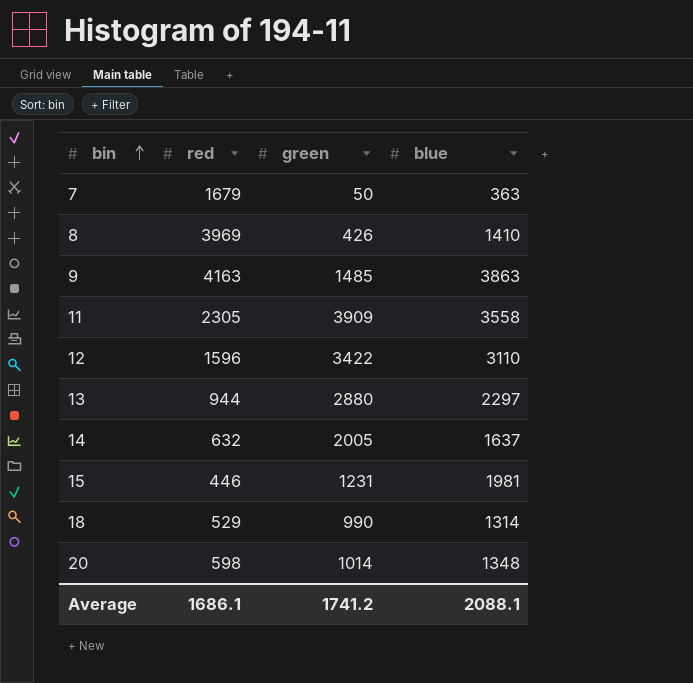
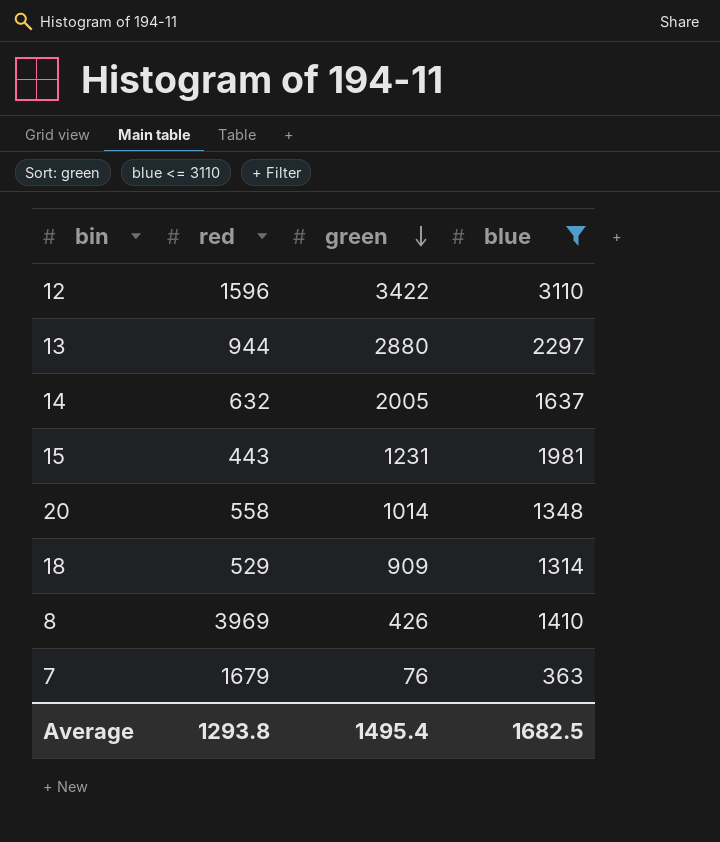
filter: none -> blue <= 3110
row order: bin ascending -> green descending
15 | red: 446 -> 443
20 | red: 598 -> 558
18 | green: 990 -> 909
7 | green: 50 -> 76
Average | red: 1686.1 -> 1293.8
Average | green: 1741.2 -> 1495.4
Average | blue: 2088.1 -> 1682.5

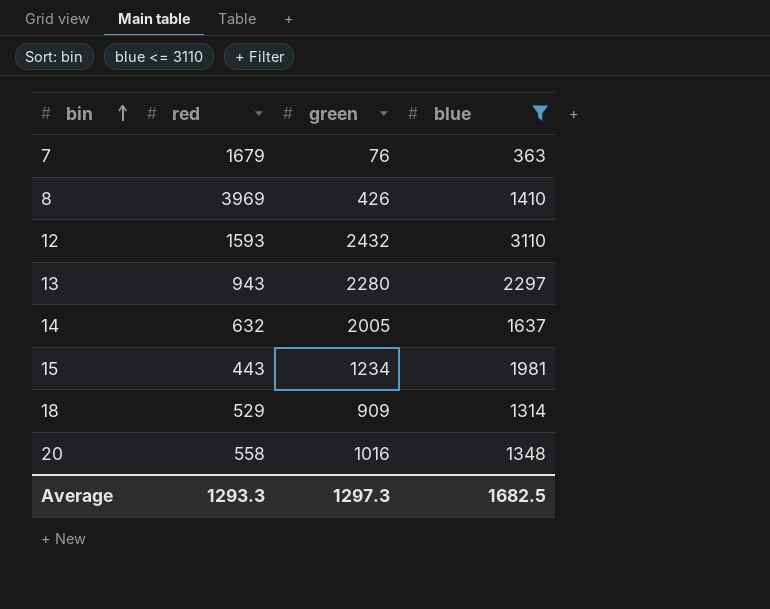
row order: green descending -> bin ascending
12 | red: 1596 -> 1593
12 | green: 3422 -> 2432
13 | red: 944 -> 943
13 | green: 2880 -> 2280
15 | green: 1231 -> 1234
20 | green: 1014 -> 1016
Average | red: 1293.8 -> 1293.3
Average | green: 1495.4 -> 1297.3

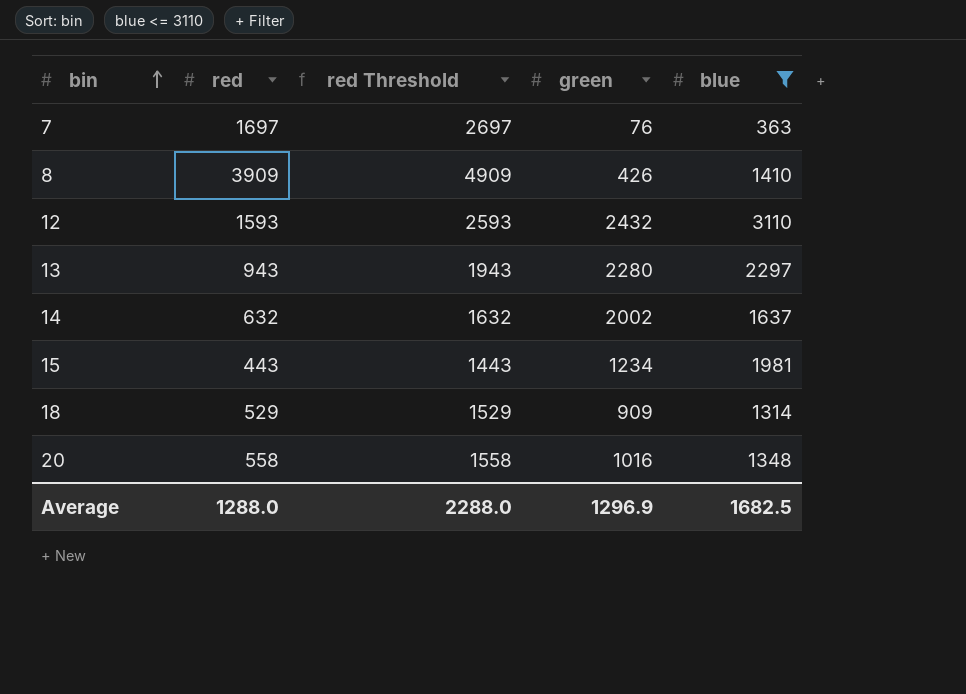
column red Threshold | formula: none -> [red] + 1000
7 | red: 1679 -> 1697
8 | red: 3969 -> 3909
14 | green: 2005 -> 2002
Average | red: 1293.3 -> 1288.0
Average | green: 1297.3 -> 1296.9

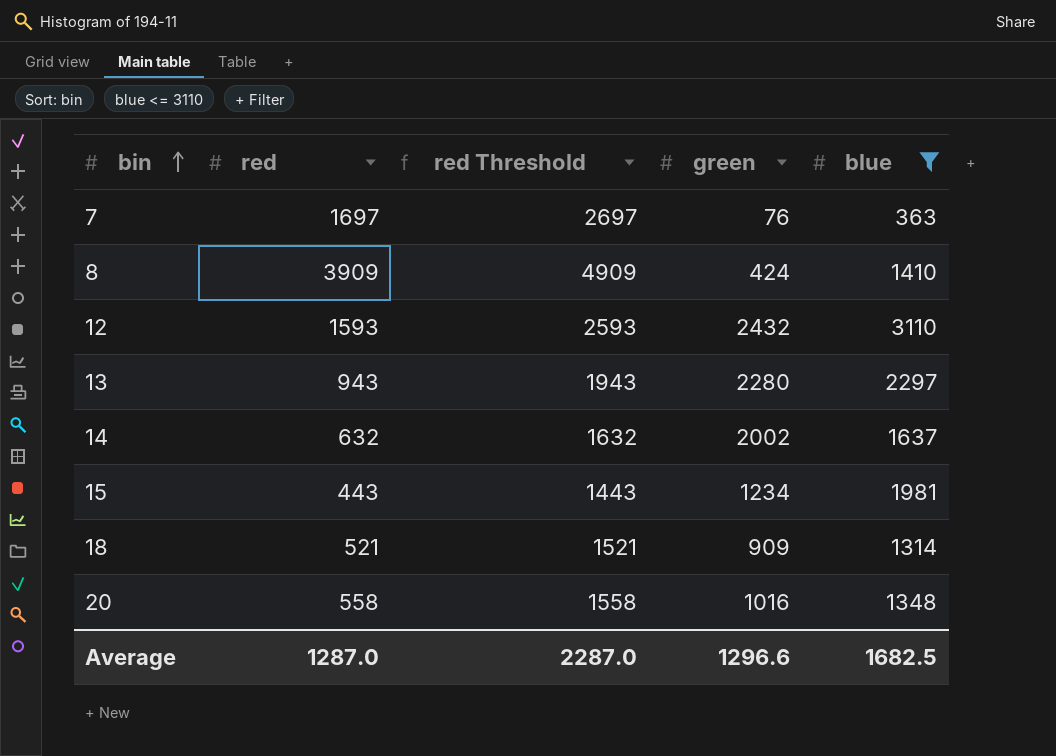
8 | green: 426 -> 424
18 | red: 529 -> 521
18 | red Threshold: 1529 -> 1521
Average | red: 1288.0 -> 1287.0
Average | red Threshold: 2288.0 -> 2287.0
Average | green: 1296.9 -> 1296.6

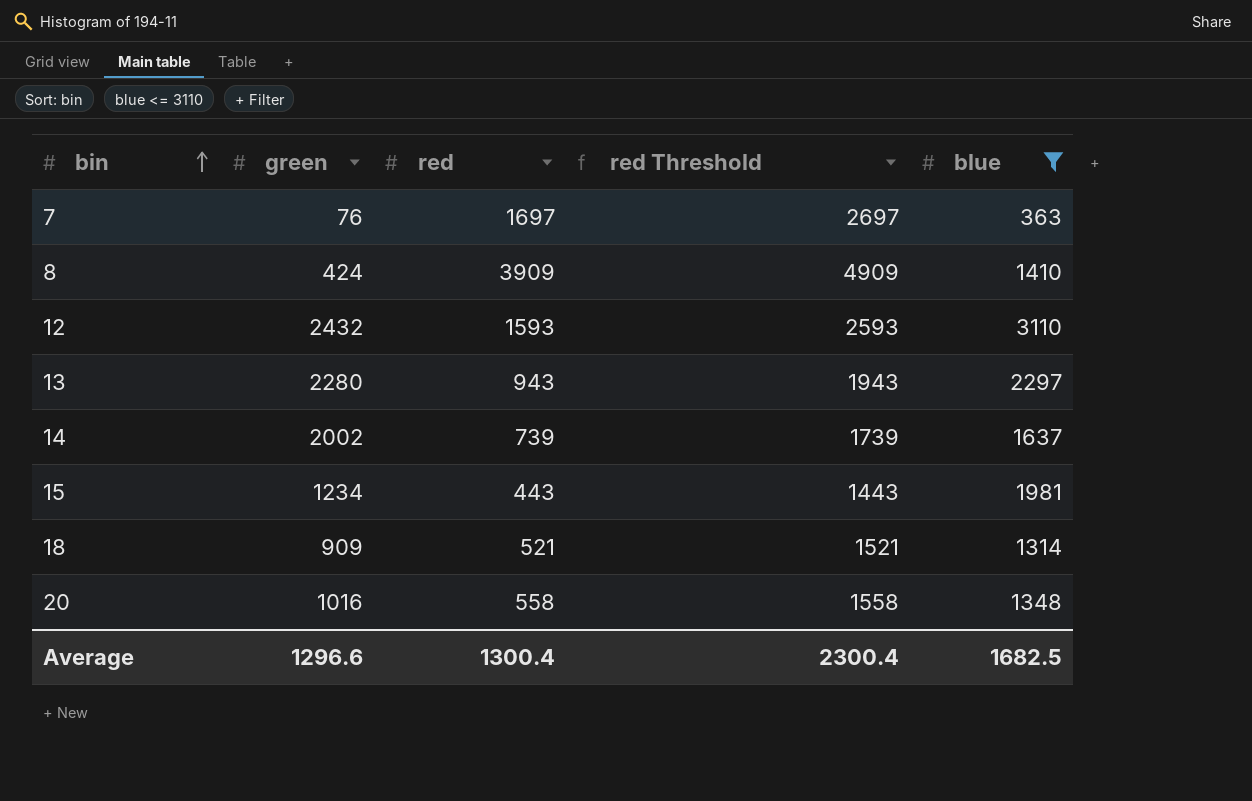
column green | position: 4 -> 2
14 | red: 632 -> 739
14 | red Threshold: 1632 -> 1739
Average | red: 1287.0 -> 1300.4
Average | red Threshold: 2287.0 -> 2300.4

